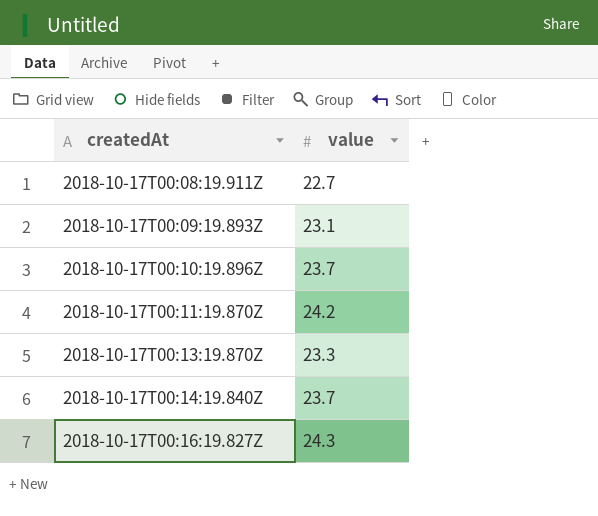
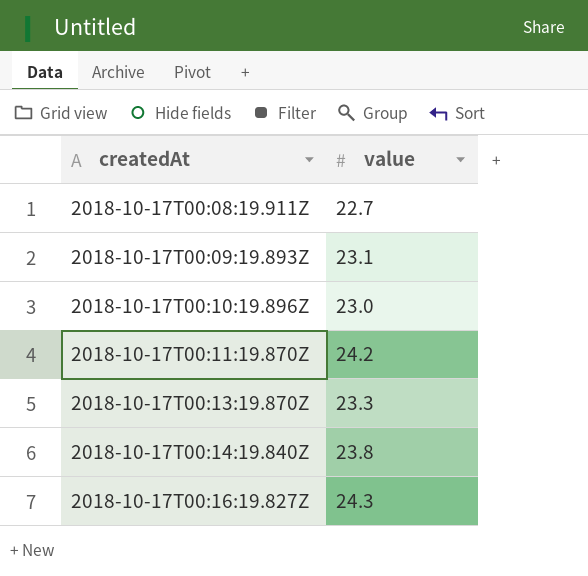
2018-10-17T00:10:19.896Z | value: 23.7 -> 23.0
2018-10-17T00:14:19.840Z | value: 23.7 -> 23.8

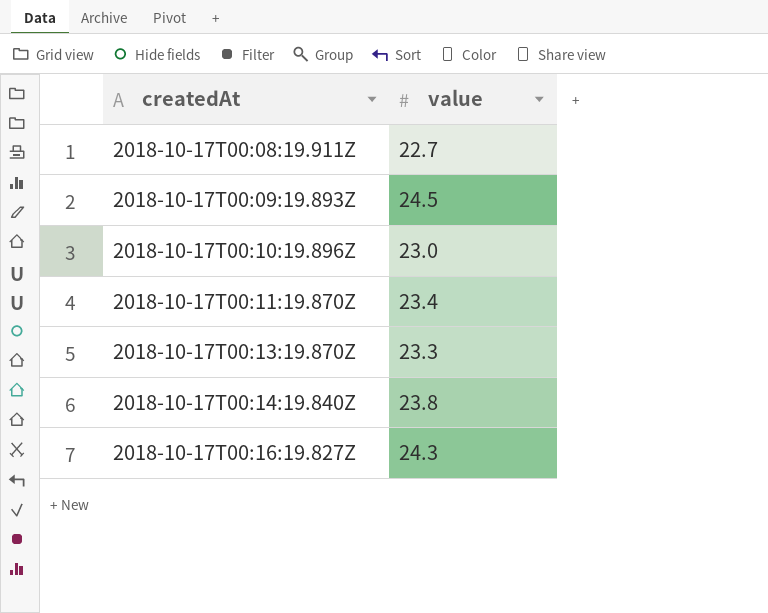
2018-10-17T00:09:19.893Z | value: 23.1 -> 24.5
2018-10-17T00:11:19.870Z | value: 24.2 -> 23.4

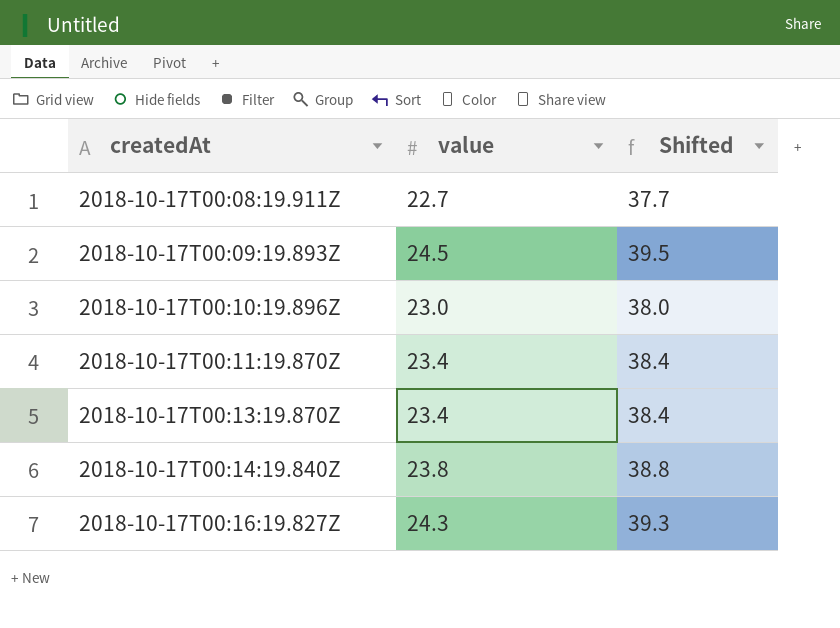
column Shifted | formula: none -> [value] + 15
2018-10-17T00:13:19.870Z | value: 23.3 -> 23.4

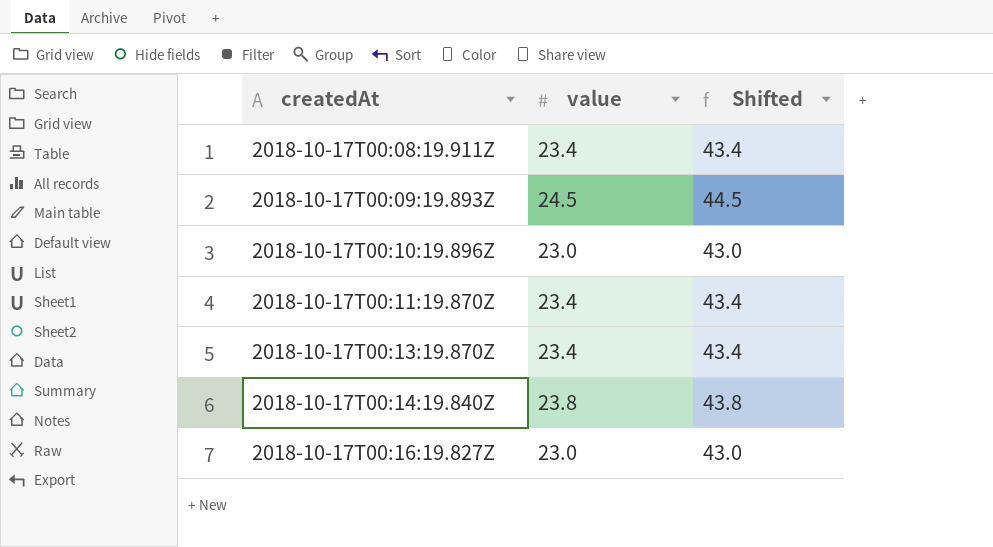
column Shifted | formula: [value] + 15 -> [value] + 20
2018-10-17T00:08:19.911Z | value: 22.7 -> 23.4
2018-10-17T00:16:19.827Z | value: 24.3 -> 23.0

